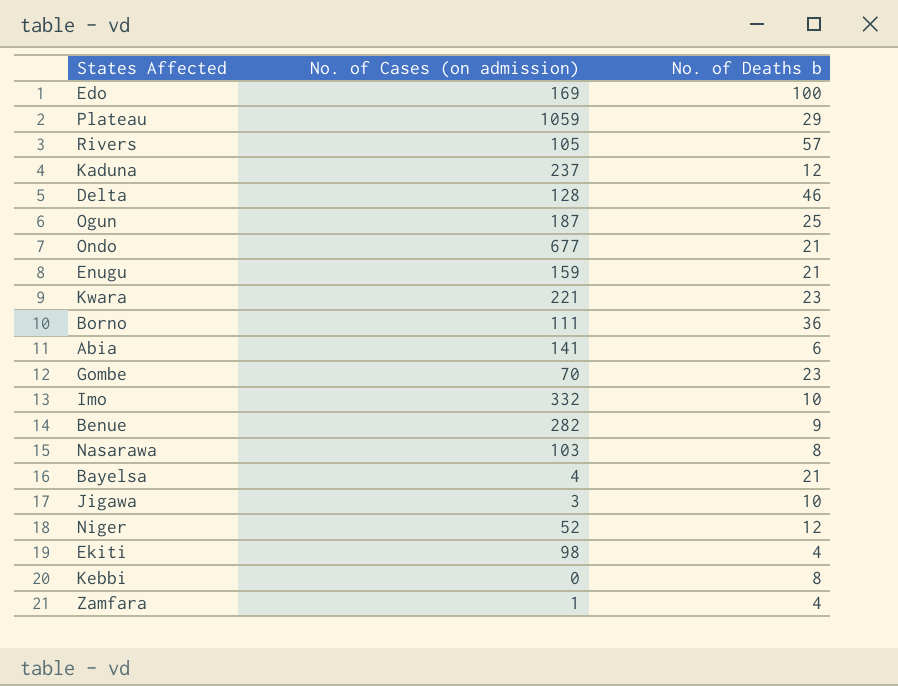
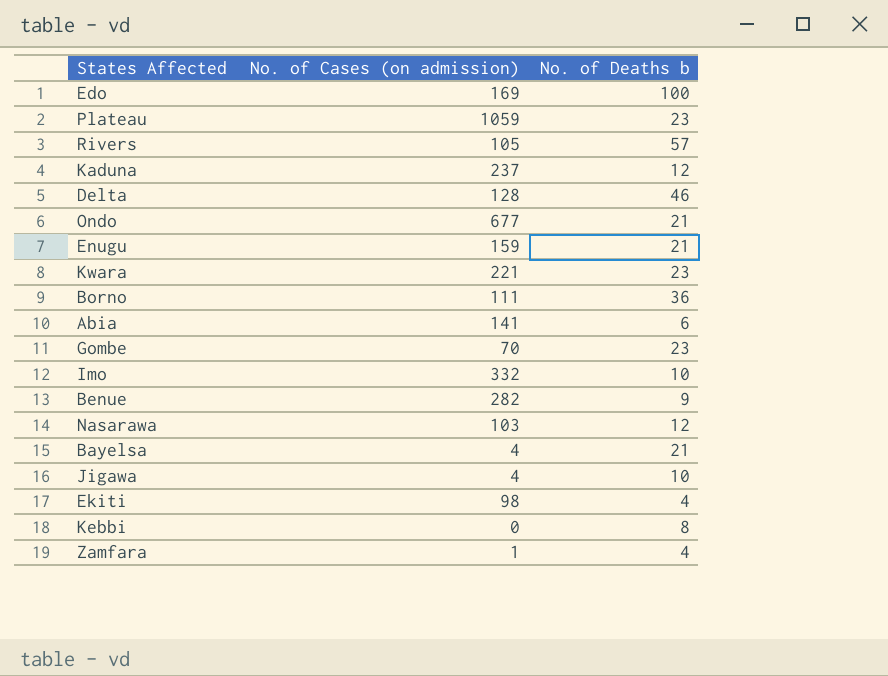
row Ogun: 187 | 25 -> none
row Niger: 52 | 12 -> none
Plateau | No. of Deaths b: 29 -> 23
Nasarawa | No. of Deaths b: 8 -> 12
Jigawa | No. of Cases (on admission): 3 -> 4

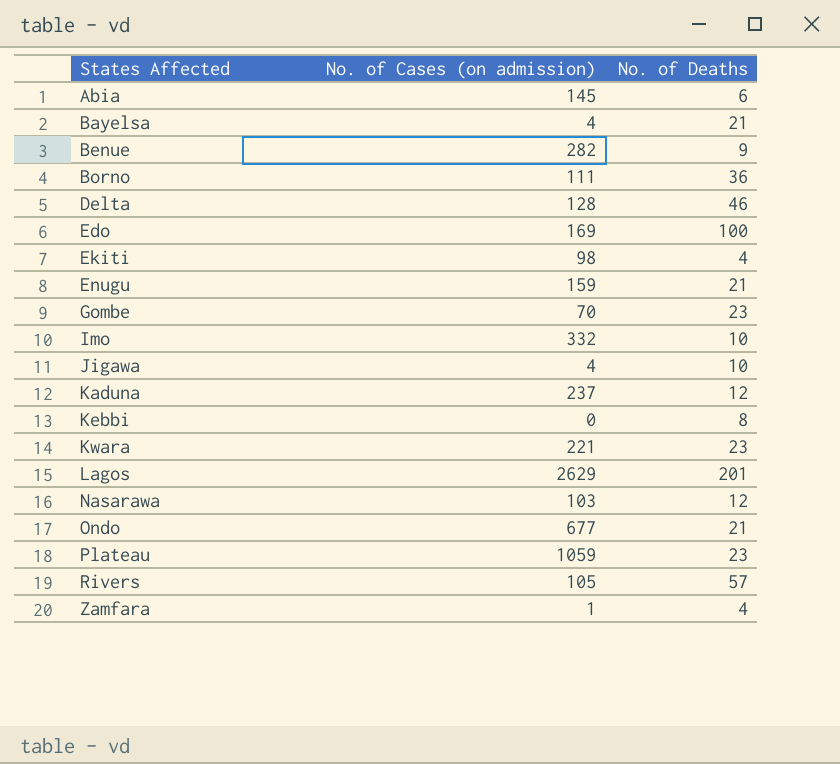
row order: none -> States Affected ascending
column name: No. of Deaths b -> No. of Deaths
Abia | No. of Cases (on admission): 141 -> 145
row Lagos: none -> 2629 | 201

